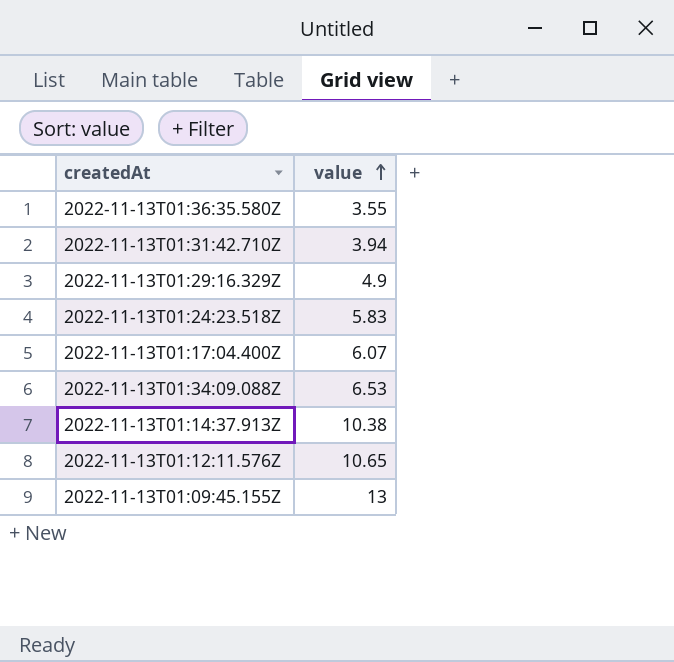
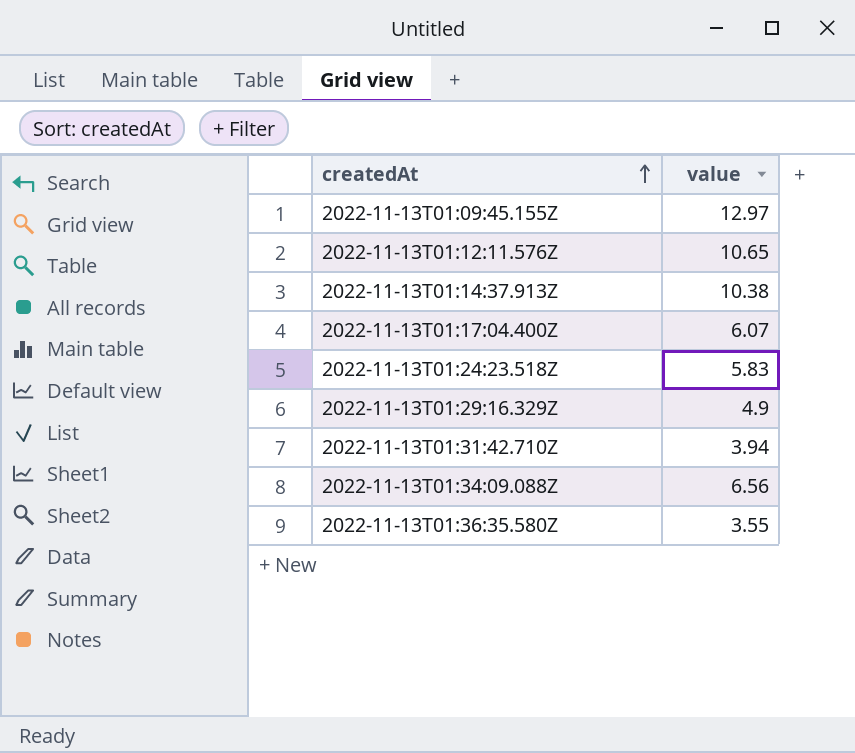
row order: value ascending -> createdAt ascending
2022-11-13T01:09:45.155Z | value: 13 -> 12.97
2022-11-13T01:34:09.088Z | value: 6.53 -> 6.56

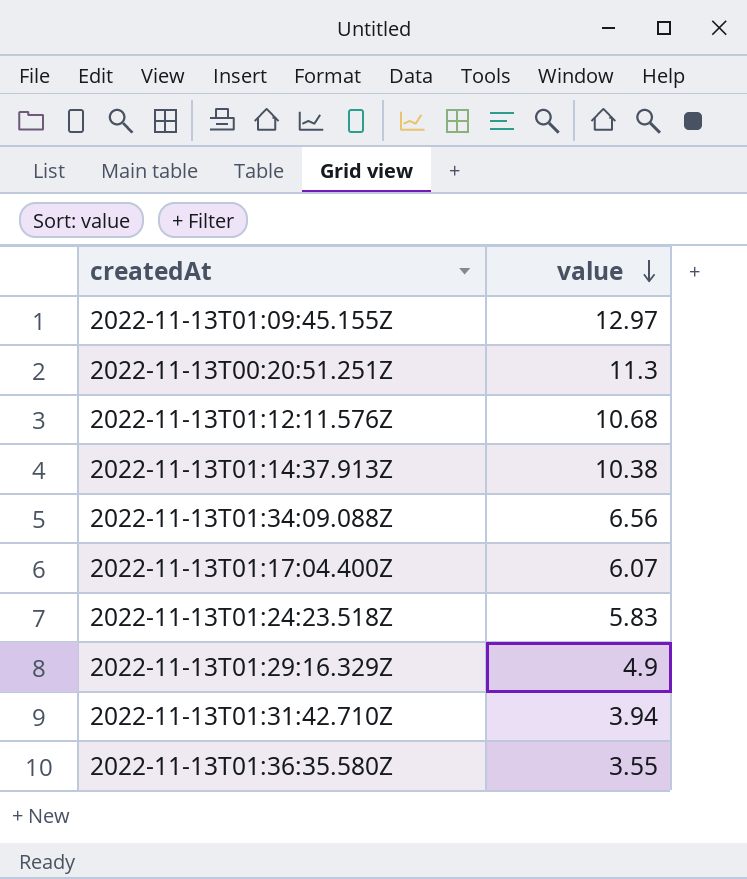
row order: createdAt ascending -> value descending
row 2022-11-13T00:20:51.251Z: none -> 11.3
2022-11-13T01:12:11.576Z | value: 10.65 -> 10.68

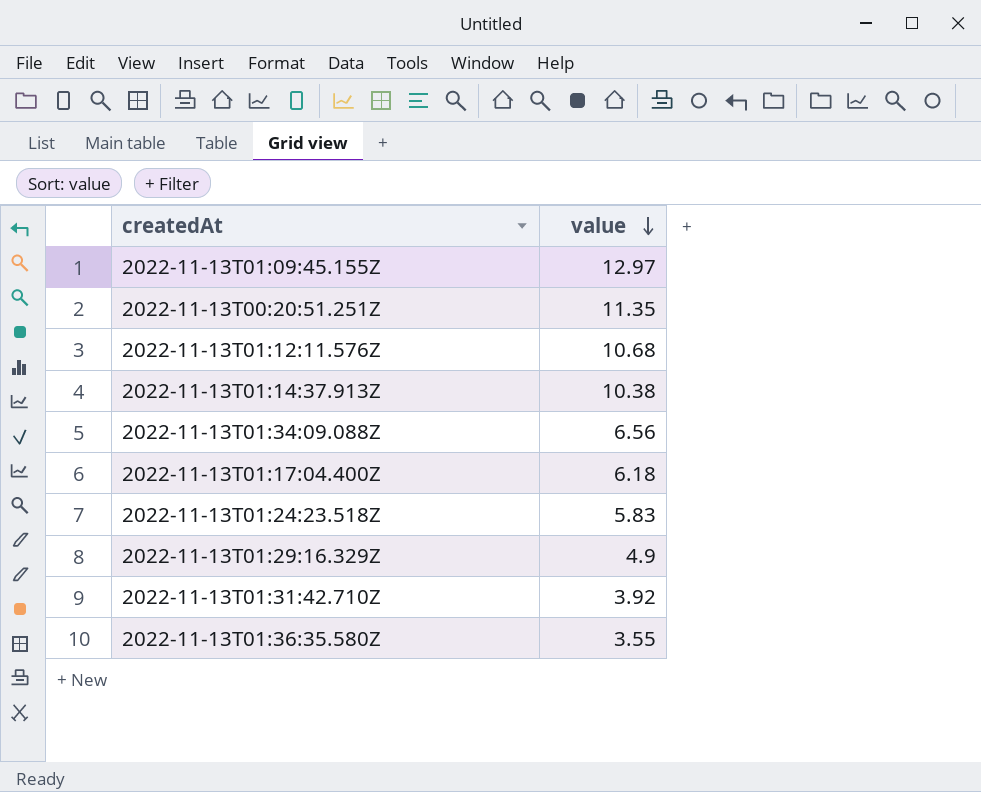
2022-11-13T00:20:51.251Z | value: 11.3 -> 11.35
2022-11-13T01:17:04.400Z | value: 6.07 -> 6.18
2022-11-13T01:31:42.710Z | value: 3.94 -> 3.92

